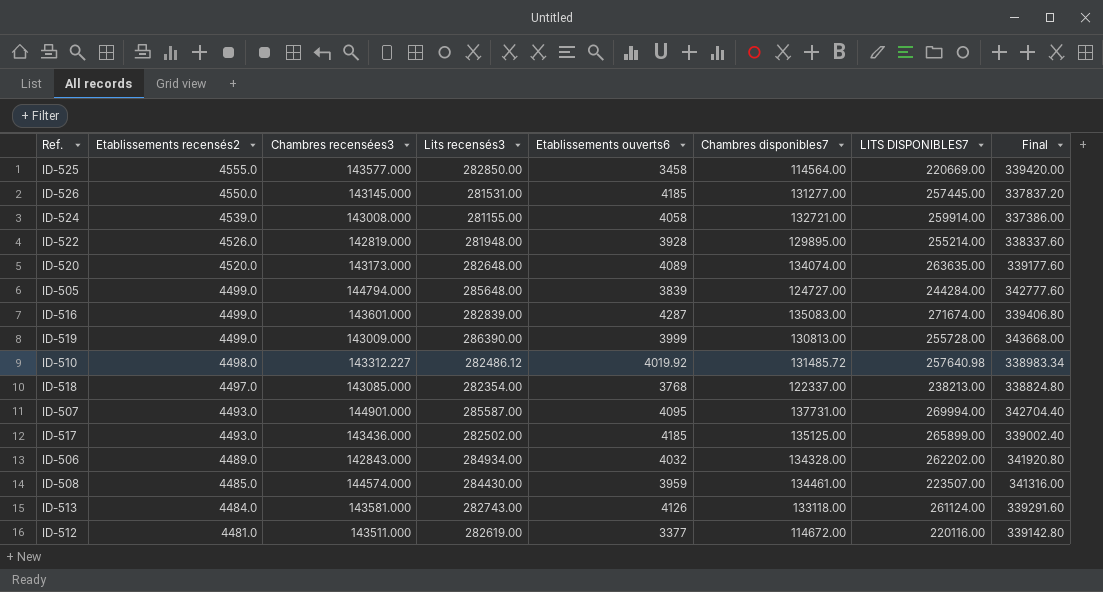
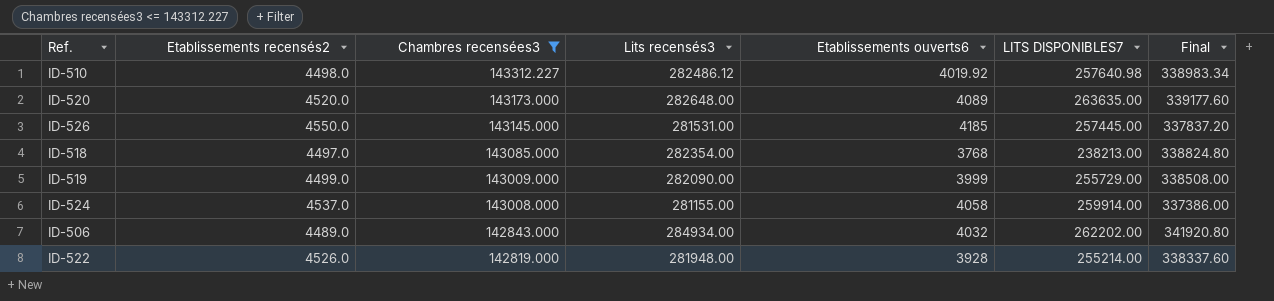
filter: none -> Chambres recensées3 <= 143312.227
row order: Etablissements recensés2 descending -> Chambres recensées3 descending
column Chambres disponibles7 | position: 6 -> none
ID-519 | Lits recensés3: 286390.00 -> 282090.00
ID-519 | LITS DISPONIBLES7: 255728.00 -> 255729.00
ID-519 | Final: 343668.00 -> 338508.00
ID-524 | Etablissements recensés2: 4539.0 -> 4537.0

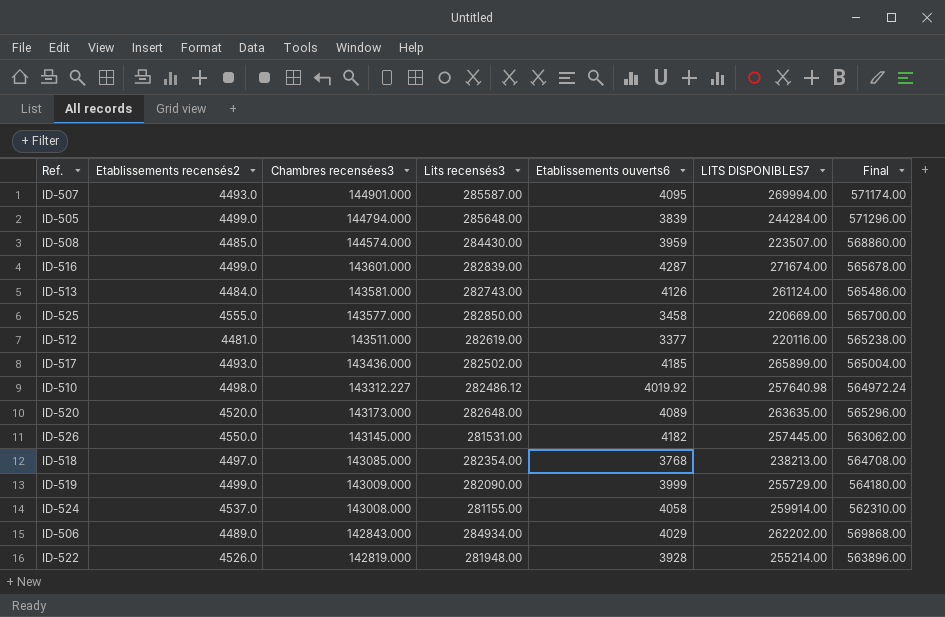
filter: Chambres recensées3 <= 143312.227 -> none
column Final | formula: [Lits recensés3] * 1.2 -> [Lits recensés3] * 2
ID-526 | Etablissements ouverts6: 4185 -> 4182
ID-506 | Etablissements ouverts6: 4032 -> 4029

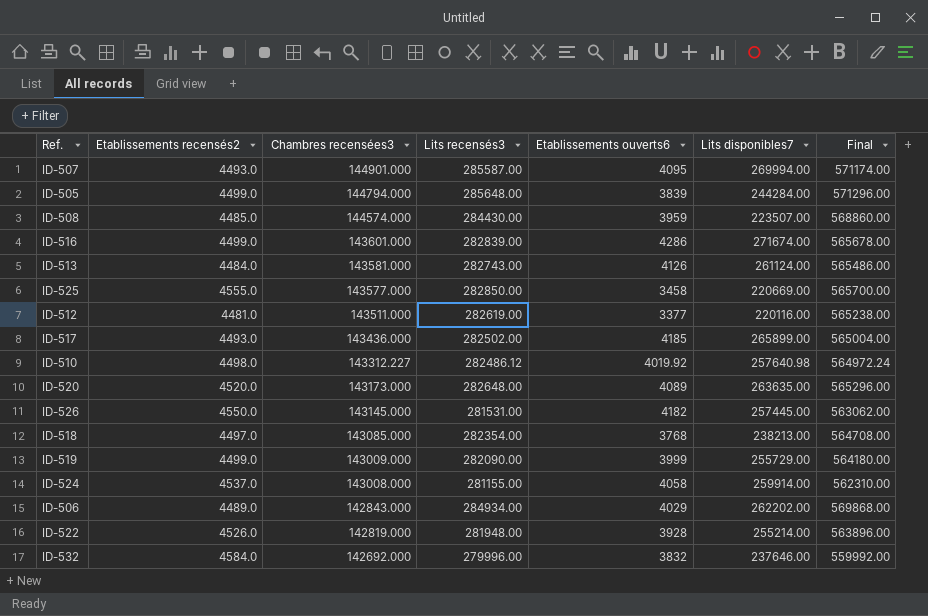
column name: LITS DISPONIBLES7 -> Lits disponibles7
ID-516 | Etablissements ouverts6: 4287 -> 4286
row ID-532: none -> 4584.0 | 142692.000 | 279996.00 | 3832 | 237646.00 | 559992.00

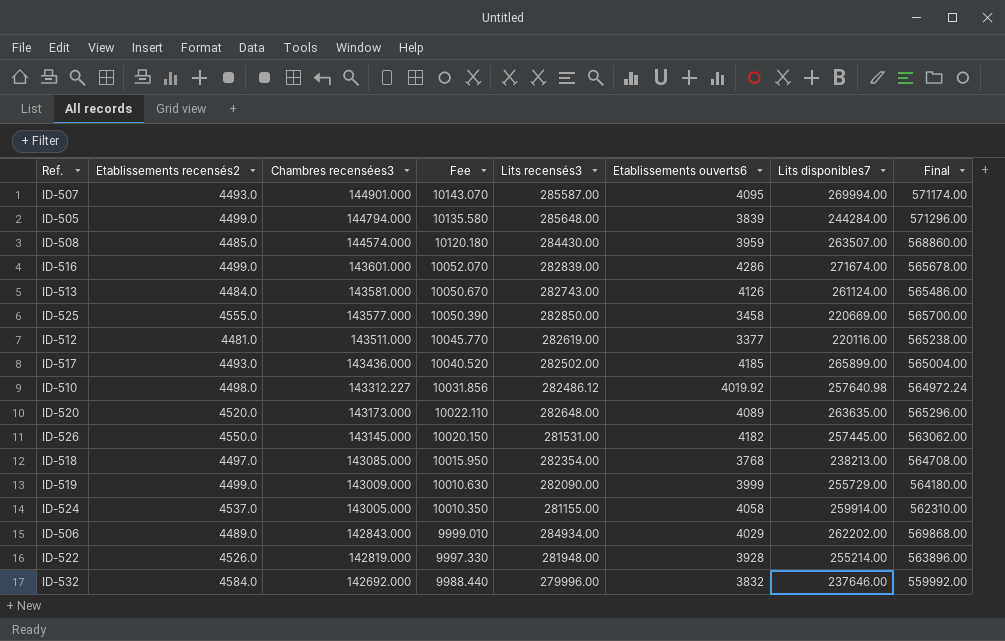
column Fee | formula: none -> [Chambres recensées3] * 0.07
ID-508 | Lits disponibles7: 223507.00 -> 263507.00
ID-524 | Chambres recensées3: 143008.000 -> 143005.000

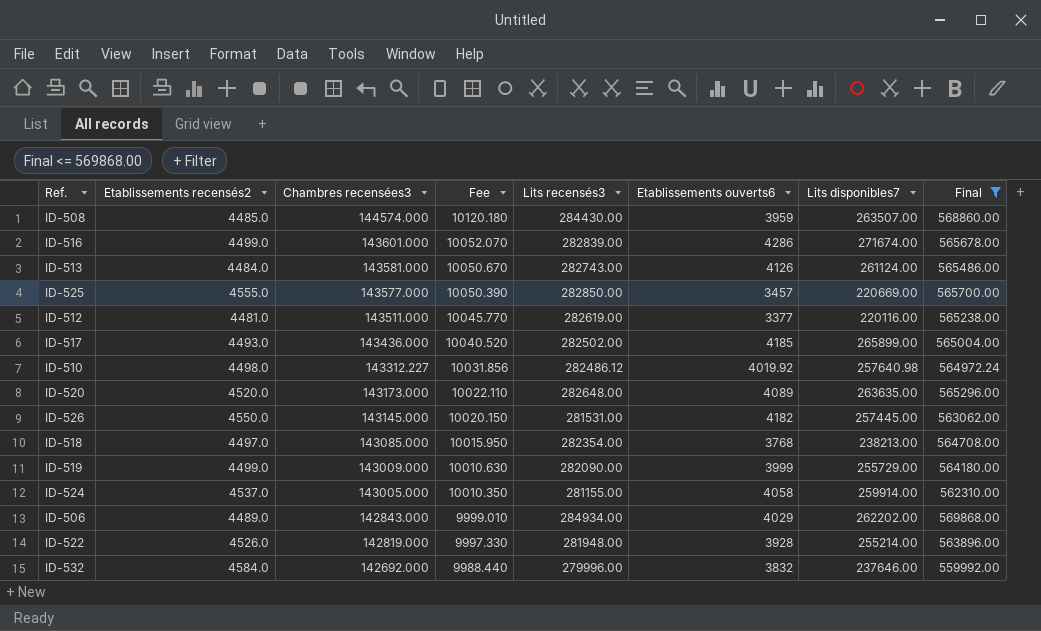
filter: none -> Final <= 569868.00
ID-525 | Etablissements ouverts6: 3458 -> 3457

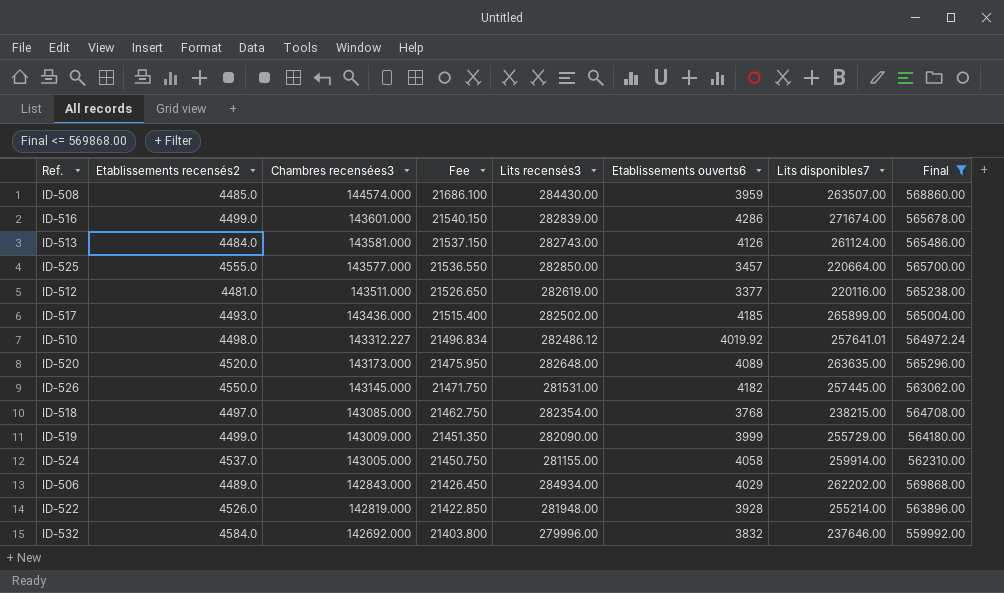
column Fee | formula: [Chambres recensées3] * 0.07 -> [Chambres recensées3] * 0.15
ID-525 | Lits disponibles7: 220669.00 -> 220664.00
ID-510 | Lits disponibles7: 257640.98 -> 257641.01
ID-518 | Lits disponibles7: 238213.00 -> 238215.00

